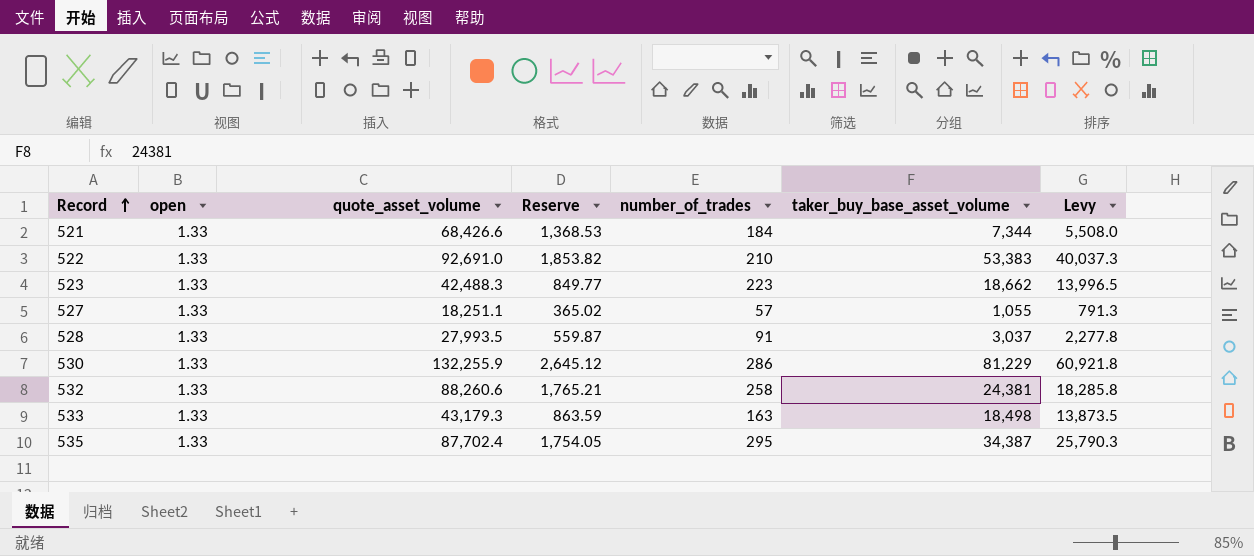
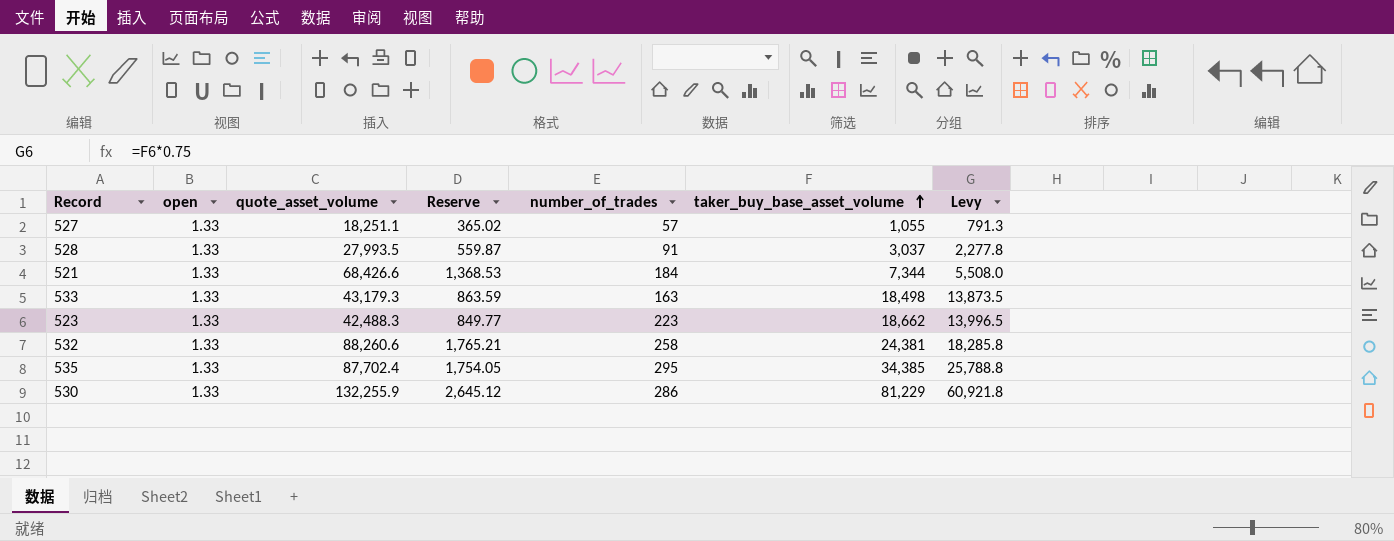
row order: Record ascending -> taker_buy_base_asset_volume ascending
row 522: 1.33 | 92,691.0 | 1,853.82 | 210 | 53,383 | 40,037.3 -> none
535 | taker_buy_base_asset_volume: 34,387 -> 34,385
535 | Levy: 25,790.3 -> 25,788.8

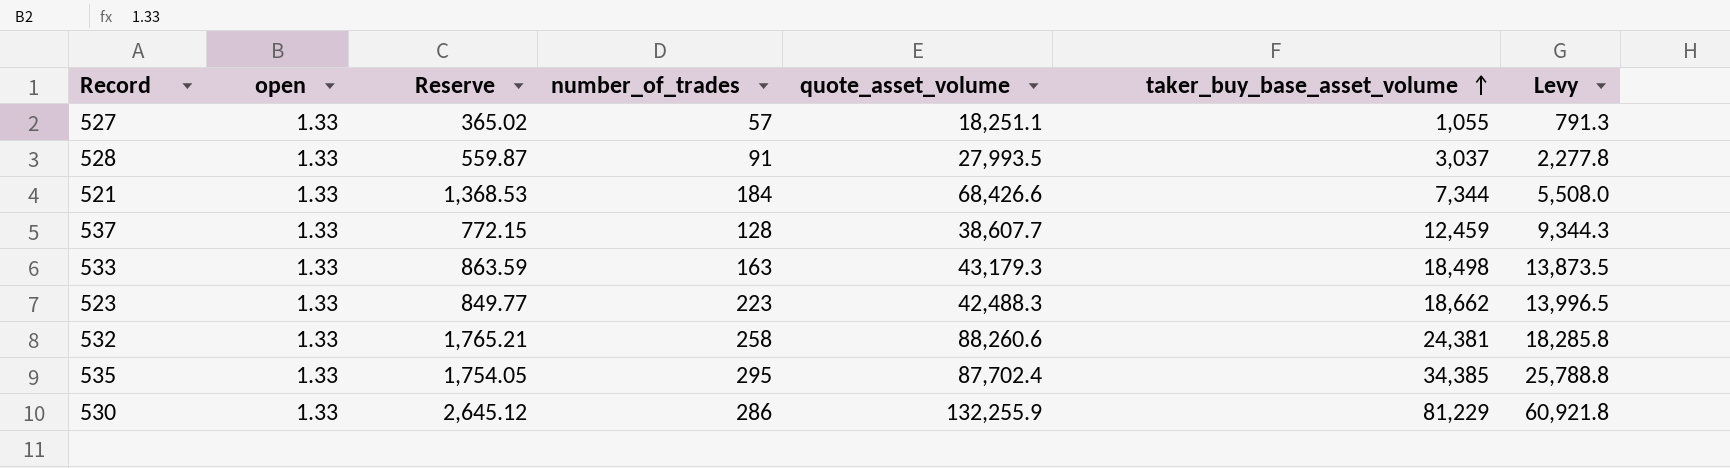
column quote_asset_volume | position: 3 -> 5
row 537: none -> 1.33 | 772.15 | 128 | 38,607.7 | 12,459 | 9,344.3

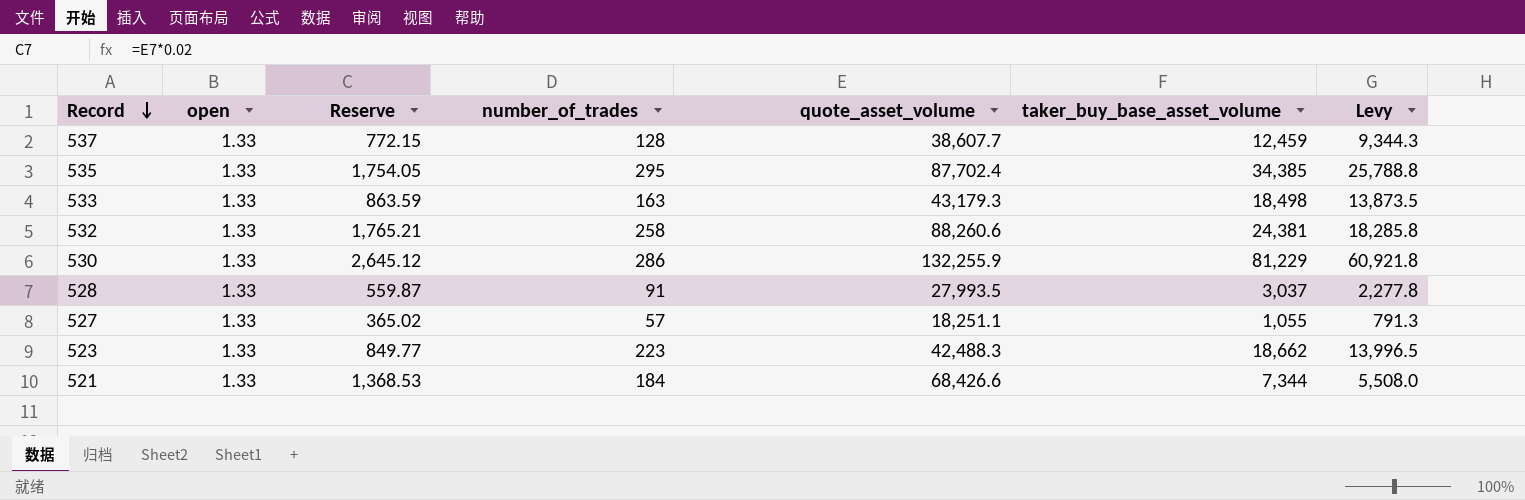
row order: taker_buy_base_asset_volume ascending -> Record descending

